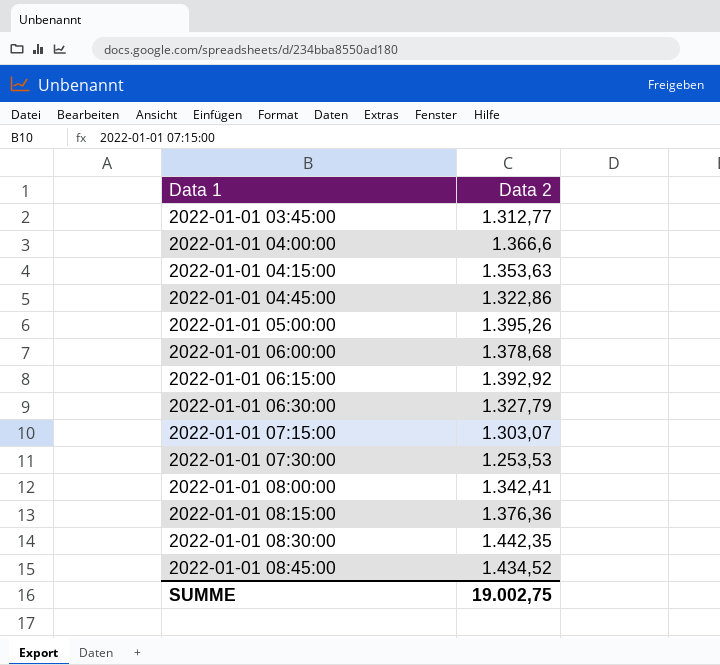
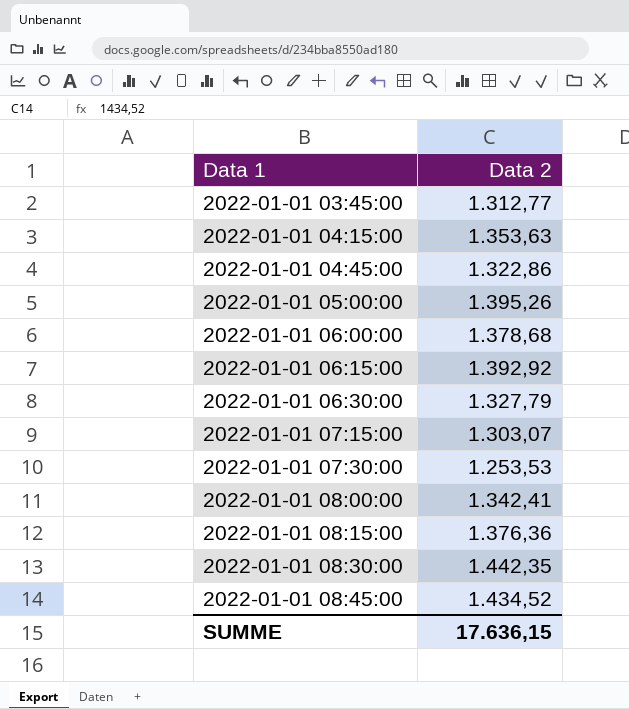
row 2022-01-01 04:00:00: 1.366,6 -> none
SUMME | Data 2: 19.002,75 -> 17.636,15

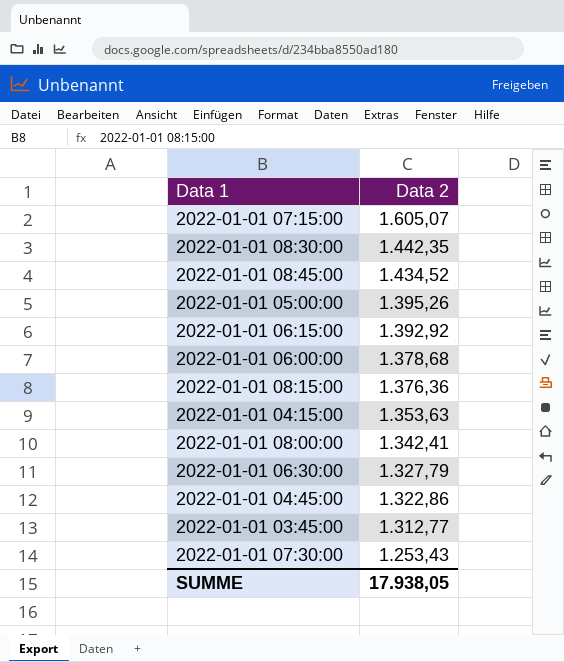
row order: Data 1 ascending -> Data 2 descending
2022-01-01 07:15:00 | Data 2: 1.303,07 -> 1.605,07
2022-01-01 07:30:00 | Data 2: 1.253,53 -> 1.253,43
SUMME | Data 2: 17.636,15 -> 17.938,05

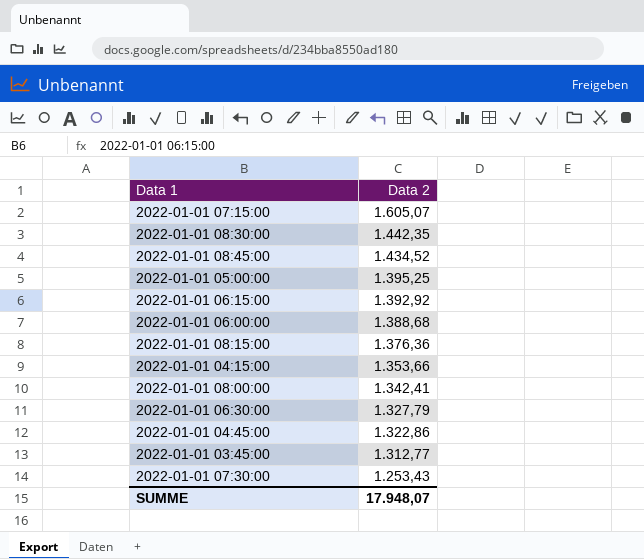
2022-01-01 05:00:00 | Data 2: 1.395,26 -> 1.395,25
2022-01-01 06:00:00 | Data 2: 1.378,68 -> 1.388,68
2022-01-01 04:15:00 | Data 2: 1.353,63 -> 1.353,66
SUMME | Data 2: 17.938,05 -> 17.948,07

